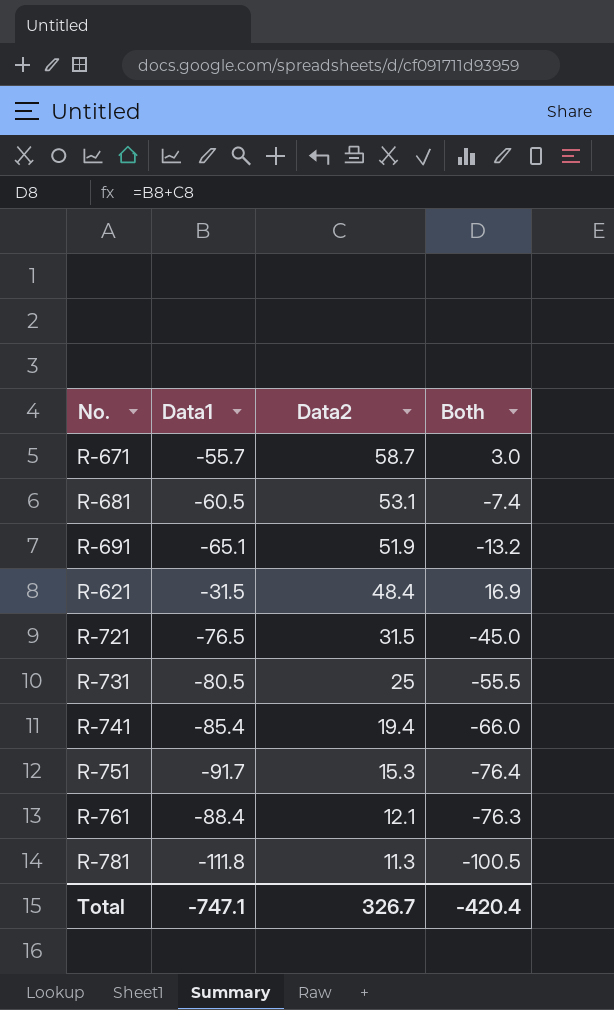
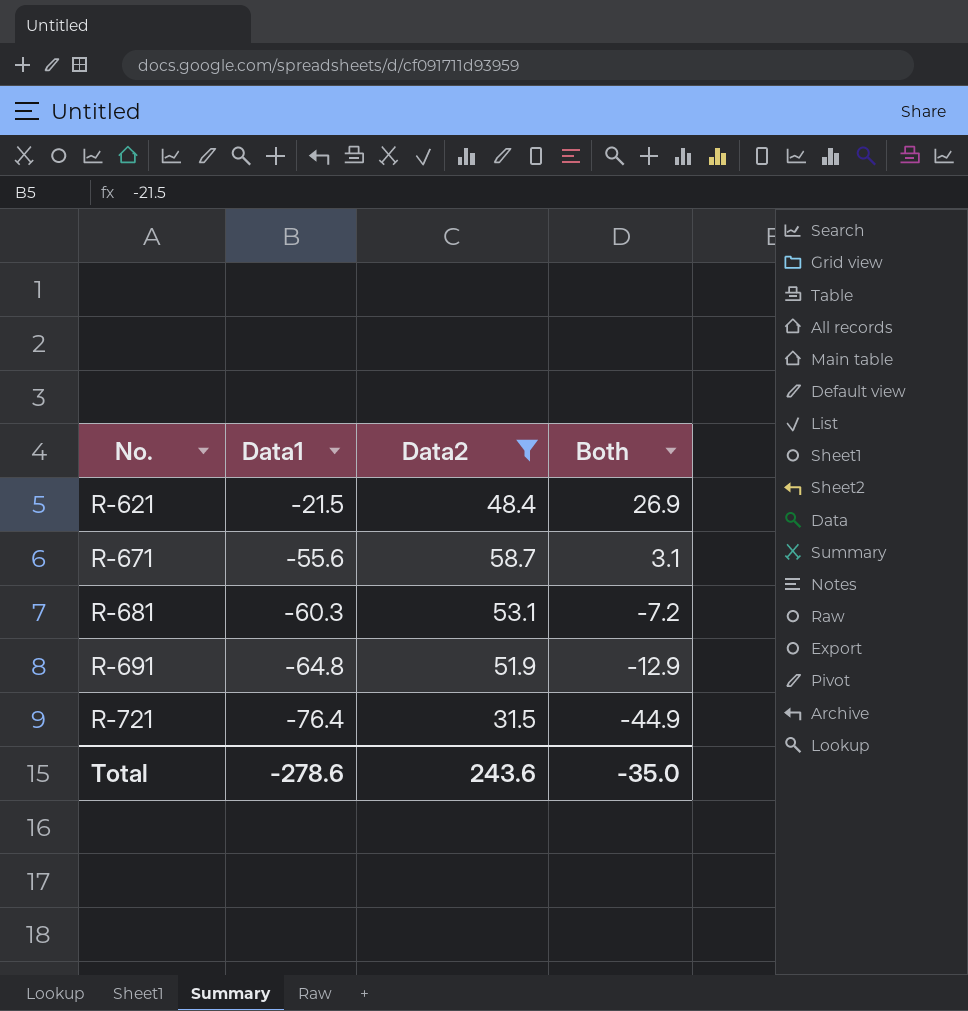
filter: none -> Data2 >= 31.5
row order: Data2 descending -> No. ascending
R-621 | Data1: -31.5 -> -21.5
R-621 | Both: 16.9 -> 26.9
R-671 | Data1: -55.7 -> -55.6
R-671 | Both: 3.0 -> 3.1
R-681 | Data1: -60.5 -> -60.3
R-681 | Both: -7.4 -> -7.2
R-691 | Data1: -65.1 -> -64.8
R-691 | Both: -13.2 -> -12.9
R-721 | Data1: -76.5 -> -76.4
R-721 | Both: -45.0 -> -44.9
Total | Data1: -747.1 -> -278.6
Total | Data2: 326.7 -> 243.6
Total | Both: -420.4 -> -35.0

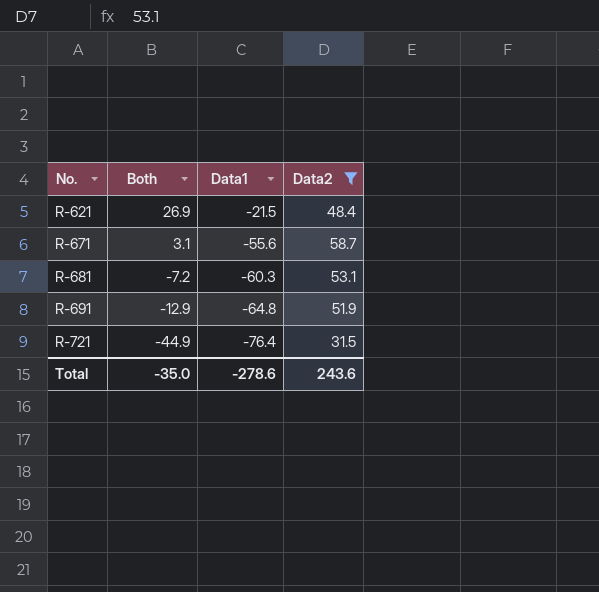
column Both | position: 4 -> 2

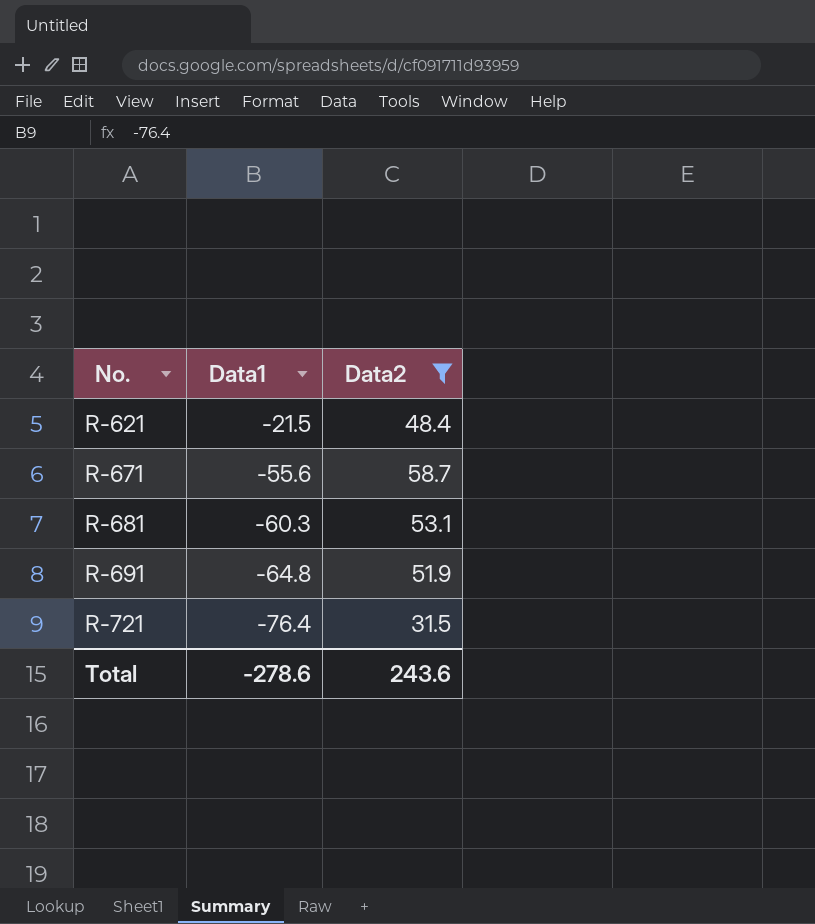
column Both | formula: [Data1] + [Data2] -> none

